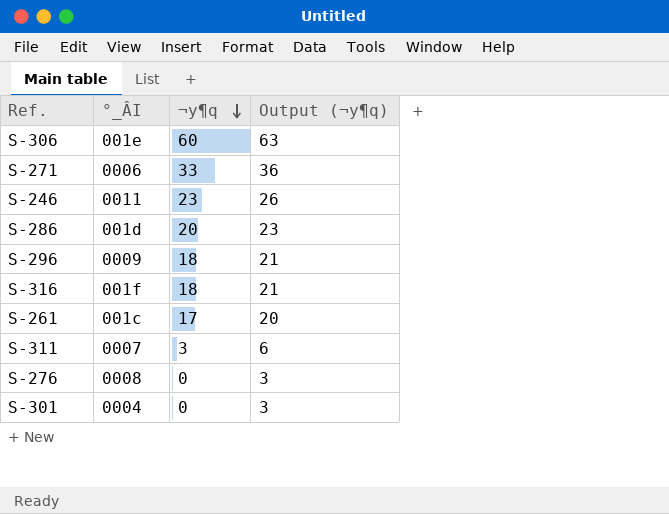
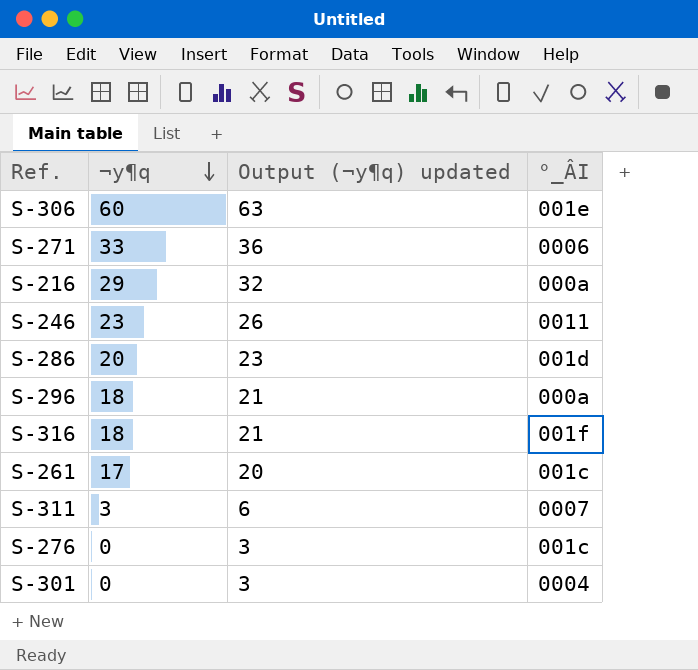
column name: Output (¬y¶q) -> Output (¬y¶q) updated
column °_ÂI | position: 2 -> 4
row S-216: none -> 29 | 32 | 000a
S-296 | °_ÂI: 0009 -> 000a
S-276 | °_ÂI: 0008 -> 001c

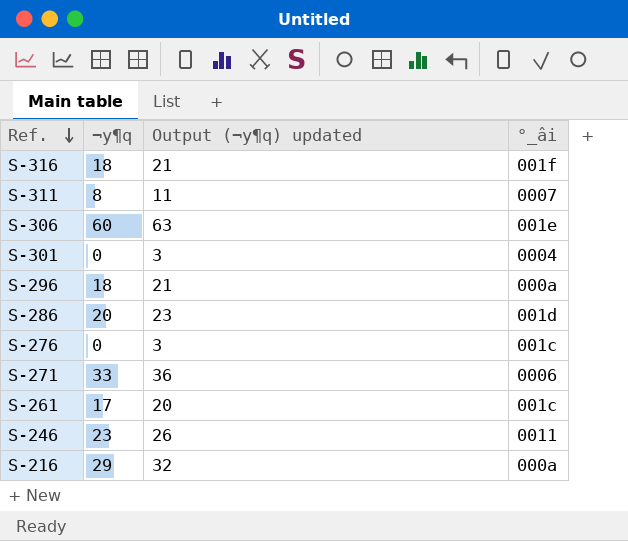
row order: ¬y¶q descending -> Ref. descending
column name: °_ÂI -> °_âi
S-311 | ¬y¶q: 3 -> 8
S-311 | Output (¬y¶q) updated: 6 -> 11

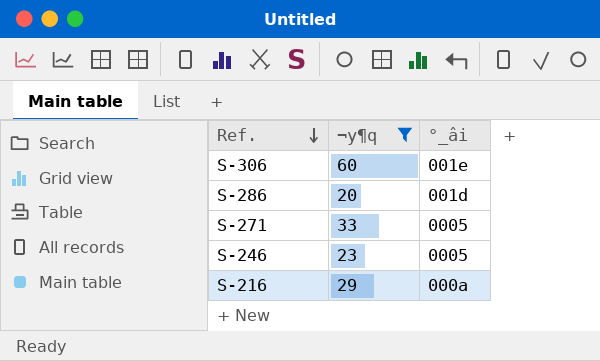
filter: none -> ¬y¶q >= 20
column Output (¬y¶q) updated | formula: [¬y¶q] + 3 -> none
S-271 | °_âi: 0006 -> 0005
S-246 | °_âi: 0011 -> 0005

